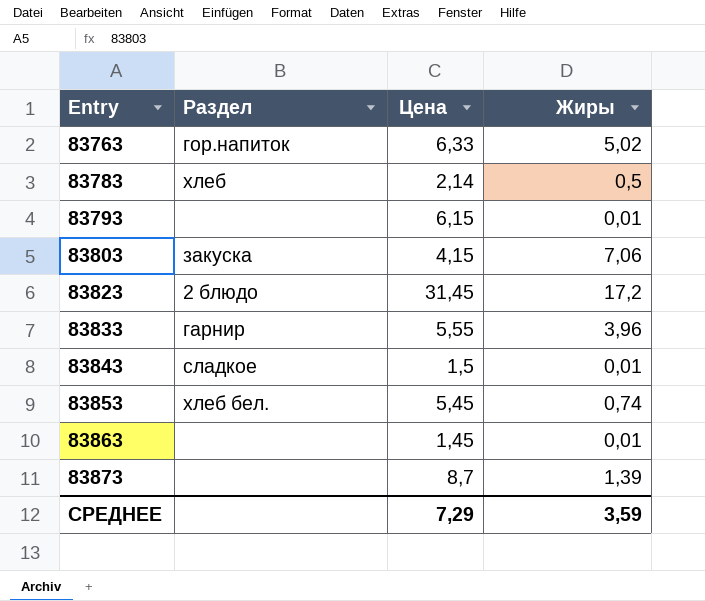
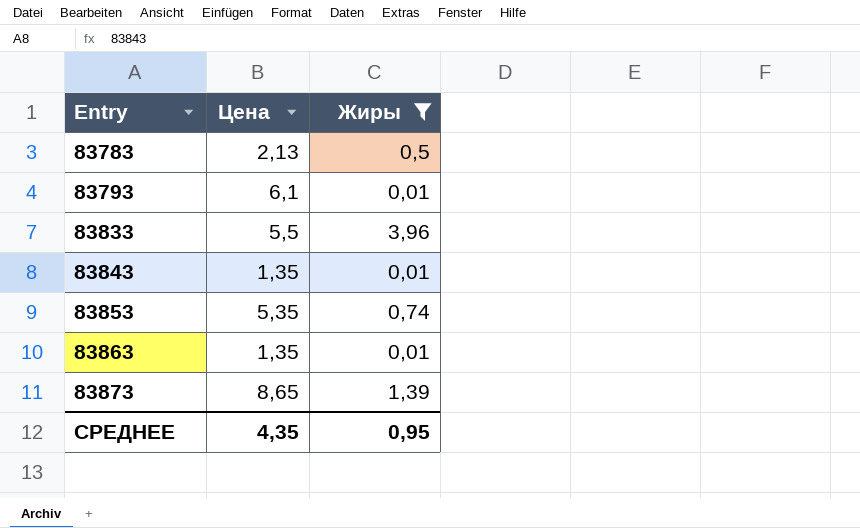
filter: none -> Жиры <= 3,96
column Раздел | position: 2 -> none
83783 | Цена: 2,14 -> 2,13
83793 | Цена: 6,15 -> 6,1
83833 | Цена: 5,55 -> 5,5
83843 | Цена: 1,5 -> 1,35
83853 | Цена: 5,45 -> 5,35
83863 | Цена: 1,45 -> 1,35
83873 | Цена: 8,7 -> 8,65
СРЕДНЕЕ | Цена: 7,29 -> 4,35
СРЕДНЕЕ | Жиры: 3,59 -> 0,95

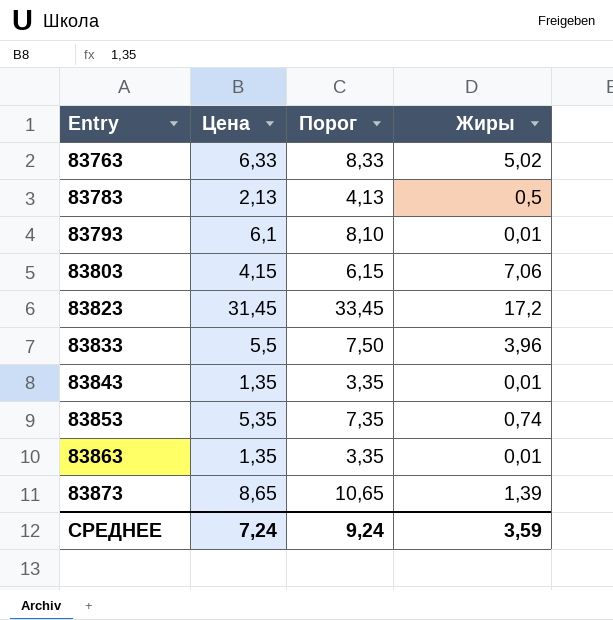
filter: Жиры <= 3,96 -> none
column Порог | formula: none -> [Цена] + 2
СРЕДНЕЕ | Цена: 4,35 -> 7,24
СРЕДНЕЕ | Жиры: 0,95 -> 3,59

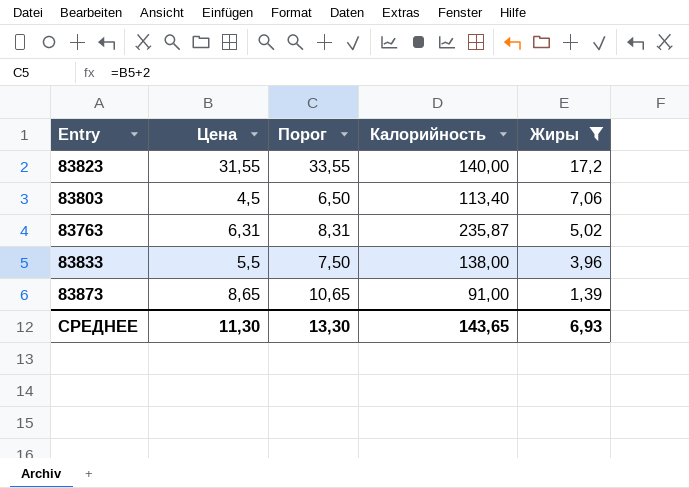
filter: none -> Жиры >= 1,39
row order: Entry ascending -> Жиры descending
column Калорийность | position: none -> 4
83823 | Цена: 31,45 -> 31,55
83823 | Порог: 33,45 -> 33,55
83803 | Цена: 4,15 -> 4,5
83803 | Порог: 6,15 -> 6,50
83763 | Цена: 6,33 -> 6,31
83763 | Порог: 8,33 -> 8,31
СРЕДНЕЕ | Цена: 7,24 -> 11,30
СРЕДНЕЕ | Порог: 9,24 -> 13,30
СРЕДНЕЕ | Жиры: 3,59 -> 6,93

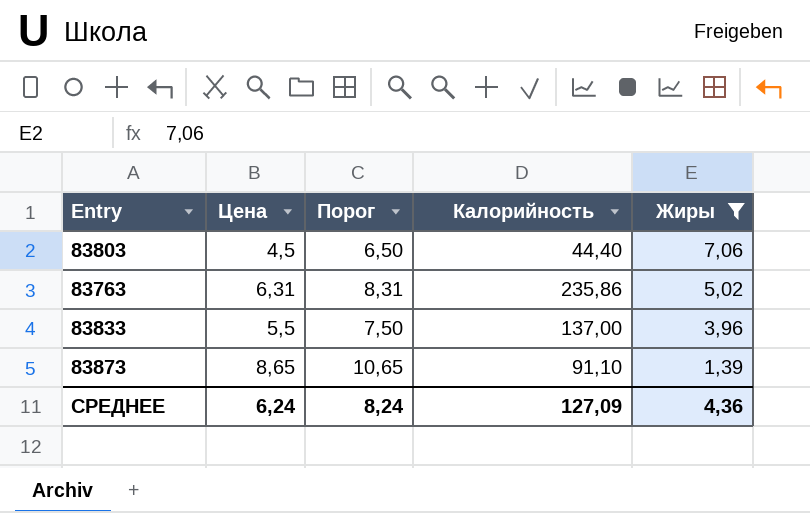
row 83823: 31,55 | 33,55 | 140,00 | 17,2 -> none
83803 | Калорийность: 113,40 -> 44,40
83763 | Калорийность: 235,87 -> 235,86
83833 | Калорийность: 138,00 -> 137,00
83873 | Калорийность: 91,00 -> 91,10
СРЕДНЕЕ | Цена: 11,30 -> 6,24
СРЕДНЕЕ | Порог: 13,30 -> 8,24
СРЕДНЕЕ | Калорийность: 143,65 -> 127,09
СРЕДНЕЕ | Жиры: 6,93 -> 4,36

